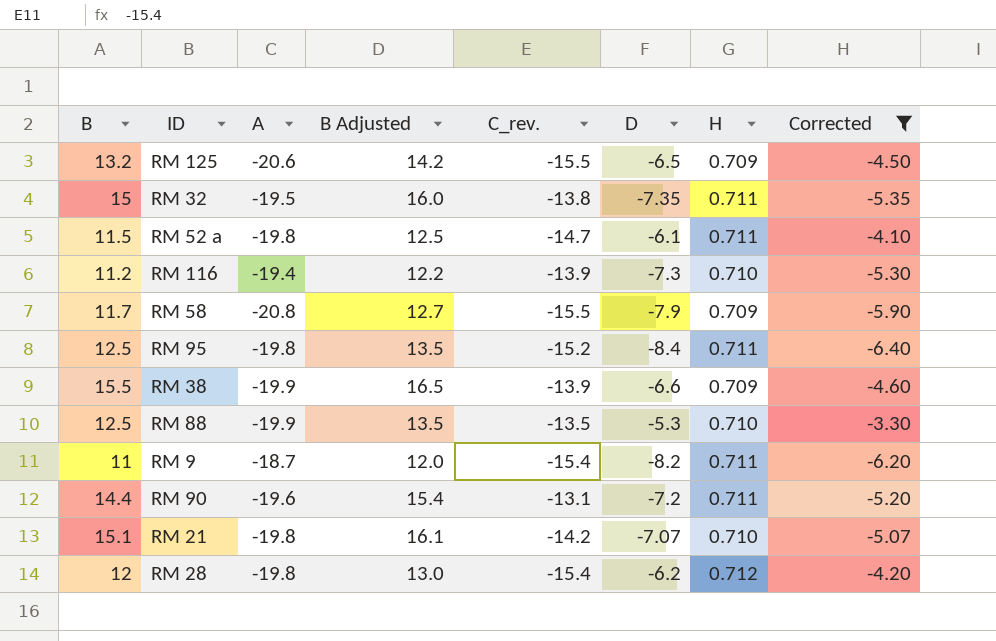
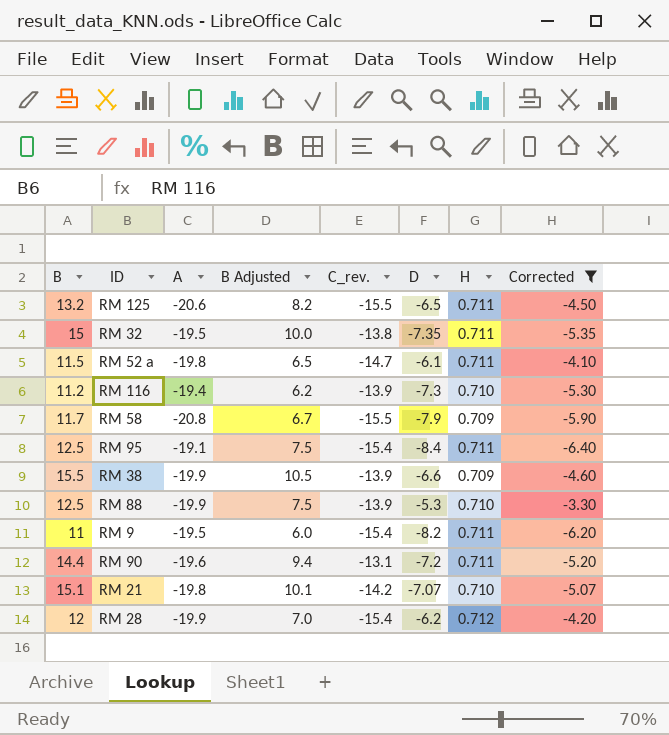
column B Adjusted | formula: [B] + 1 -> [B] - 5
RM 125 | H: 0.709 -> 0.711
RM 95 | A: -19.8 -> -19.1
RM 95 | C_rev.: -15.2 -> -15.4
RM 88 | C_rev.: -13.5 -> -13.9
RM 9 | A: -18.7 -> -19.5
RM 28 | A: -19.8 -> -19.9

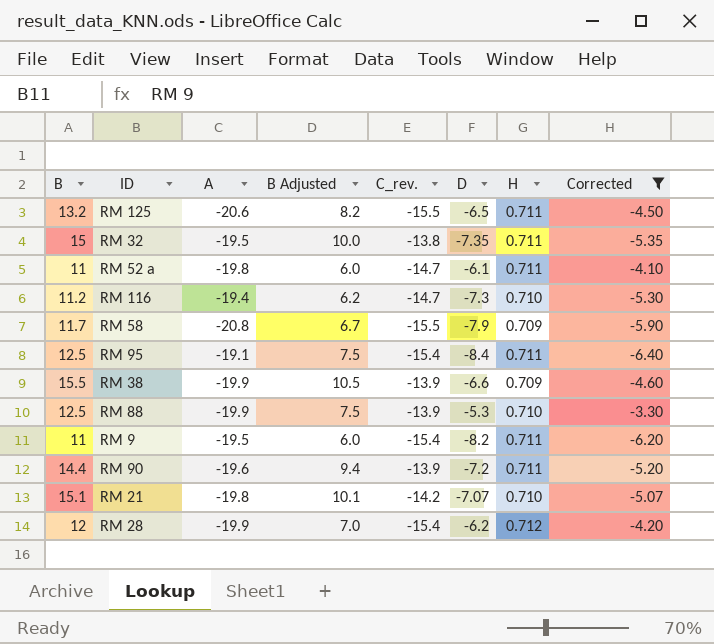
RM 52 a | B: 11.5 -> 11
RM 52 a | B Adjusted: 6.5 -> 6.0
RM 116 | C_rev.: -13.9 -> -14.7
RM 90 | C_rev.: -13.1 -> -13.9

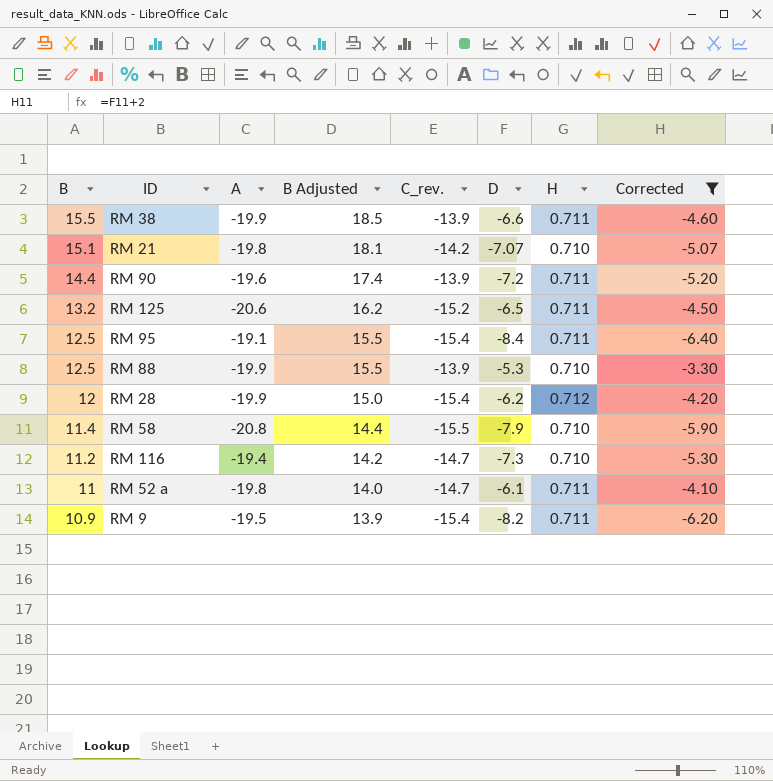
row order: none -> B descending
column B Adjusted | formula: [B] - 5 -> [B] + 3
row RM 32: 15 | -19.5 | 10.0 | -13.8 | -7.35 | 0.711 | -5.35 -> none
RM 38 | H: 0.709 -> 0.711
RM 125 | C_rev.: -15.5 -> -15.2
RM 58 | B: 11.7 -> 11.4
RM 58 | H: 0.709 -> 0.710
RM 9 | B: 11 -> 10.9

